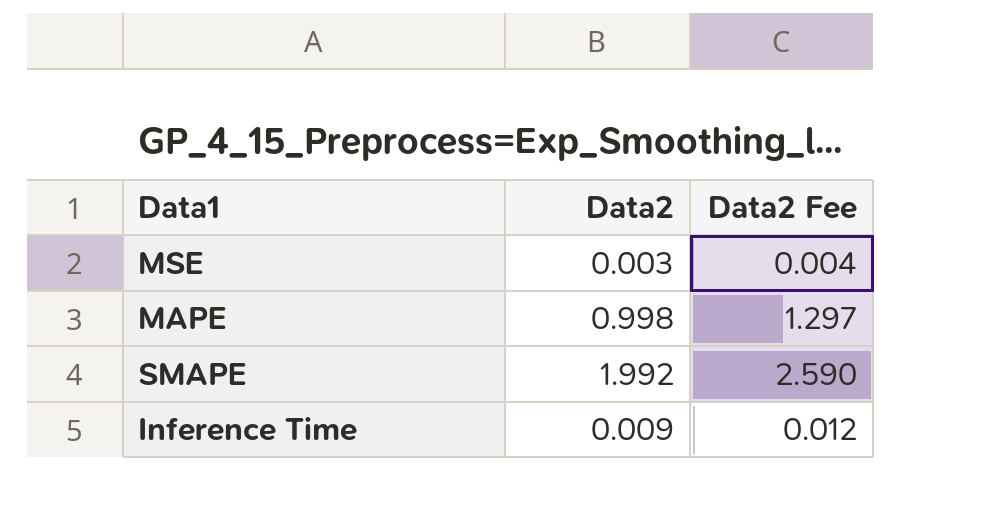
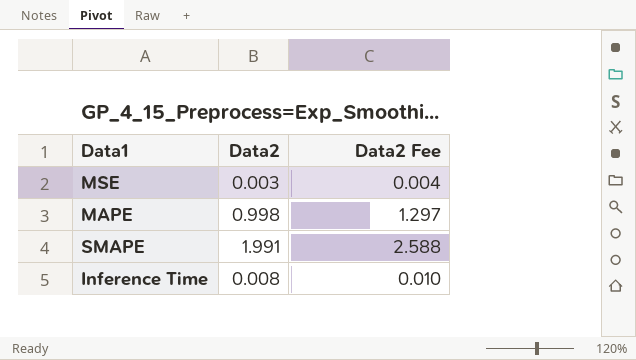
SMAPE | Data2: 1.992 -> 1.991
SMAPE | Data2 Fee: 2.590 -> 2.588
Inference Time | Data2: 0.009 -> 0.008
Inference Time | Data2 Fee: 0.012 -> 0.010

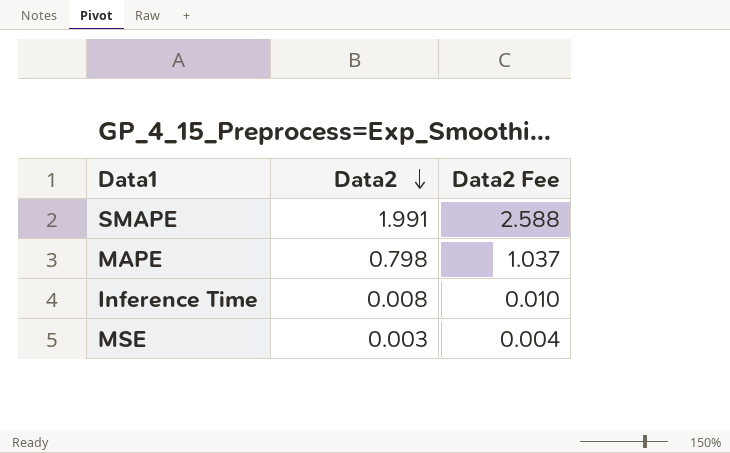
row order: none -> Data2 descending
MAPE | Data2: 0.998 -> 0.798
MAPE | Data2 Fee: 1.297 -> 1.037

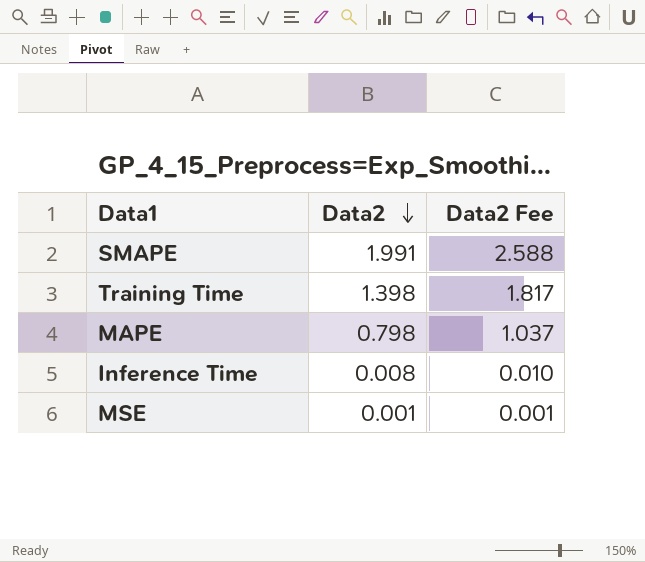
row Training Time: none -> 1.398 | 1.817
MSE | Data2: 0.003 -> 0.001
MSE | Data2 Fee: 0.004 -> 0.001

